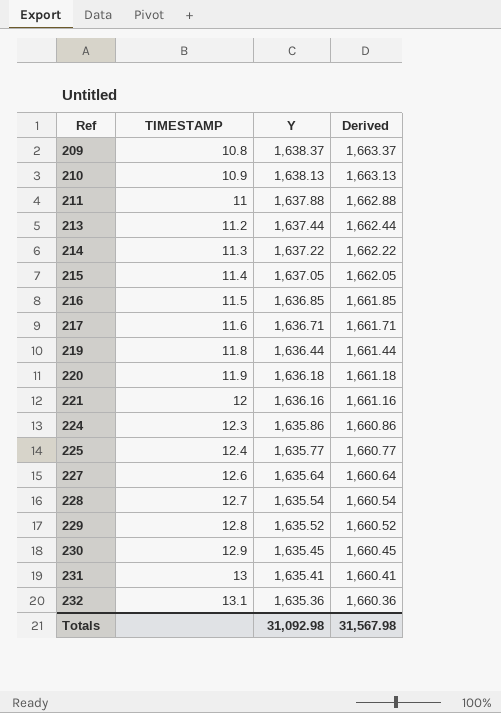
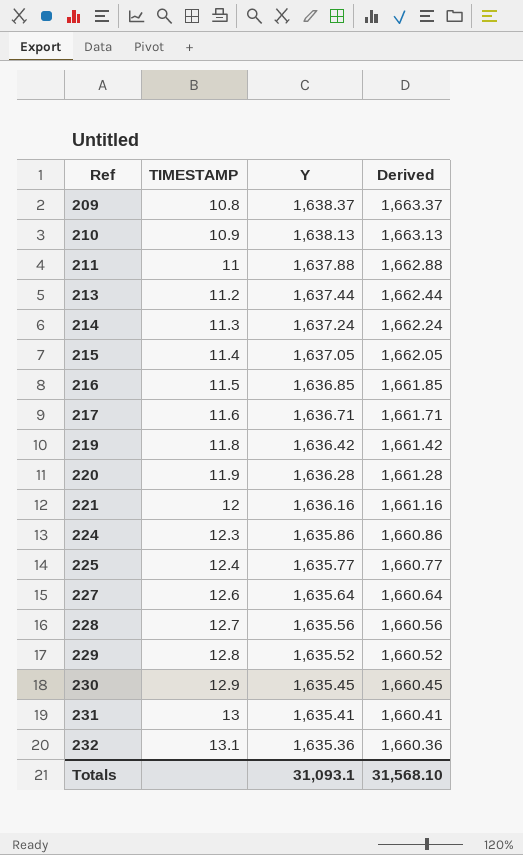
214 | Y: 1,637.22 -> 1,637.24
214 | Derived: 1,662.22 -> 1,662.24
219 | Y: 1,636.44 -> 1,636.42
219 | Derived: 1,661.44 -> 1,661.42
220 | Y: 1,636.18 -> 1,636.28
220 | Derived: 1,661.18 -> 1,661.28
228 | Y: 1,635.54 -> 1,635.56
228 | Derived: 1,660.54 -> 1,660.56
Totals | Y: 31,092.98 -> 31,093.1
Totals | Derived: 31,567.98 -> 31,568.10

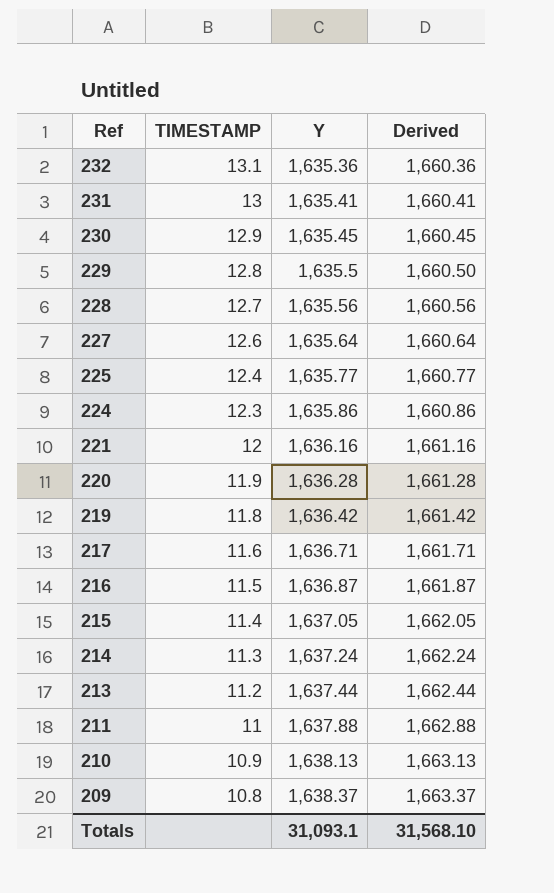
row order: Ref ascending -> Ref descending
229 | Y: 1,635.52 -> 1,635.5
229 | Derived: 1,660.52 -> 1,660.50
216 | Y: 1,636.85 -> 1,636.87
216 | Derived: 1,661.85 -> 1,661.87

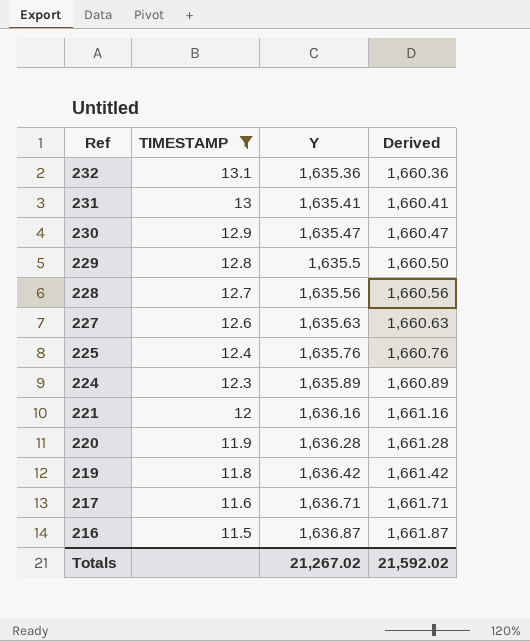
filter: none -> TIMESTAMP >= 11.5
230 | Y: 1,635.45 -> 1,635.47
230 | Derived: 1,660.45 -> 1,660.47
227 | Y: 1,635.64 -> 1,635.63
227 | Derived: 1,660.64 -> 1,660.63
225 | Y: 1,635.77 -> 1,635.76
225 | Derived: 1,660.77 -> 1,660.76
224 | Y: 1,635.86 -> 1,635.89
224 | Derived: 1,660.86 -> 1,660.89
Totals | Y: 31,093.1 -> 21,267.02
Totals | Derived: 31,568.10 -> 21,592.02

